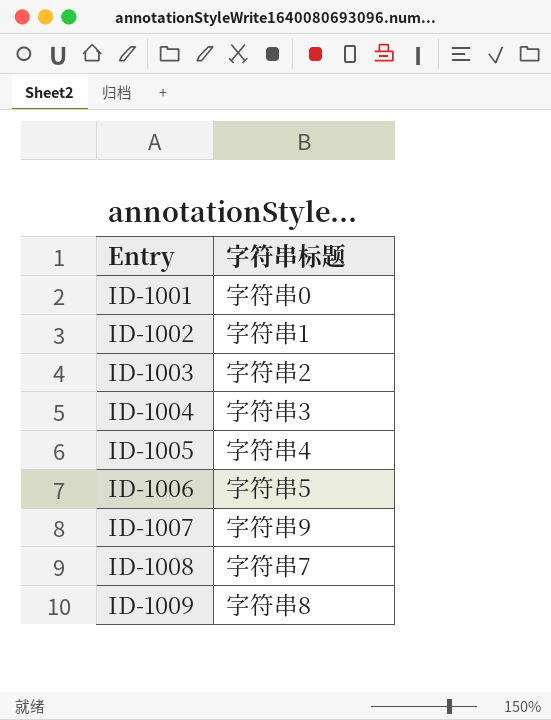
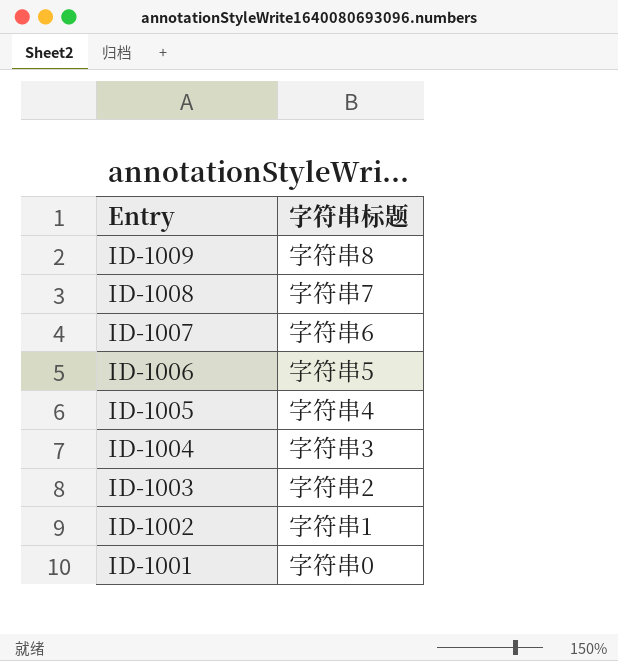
row order: Entry ascending -> Entry descending
ID-1007 | 字符串标题: 字符串9 -> 字符串6

